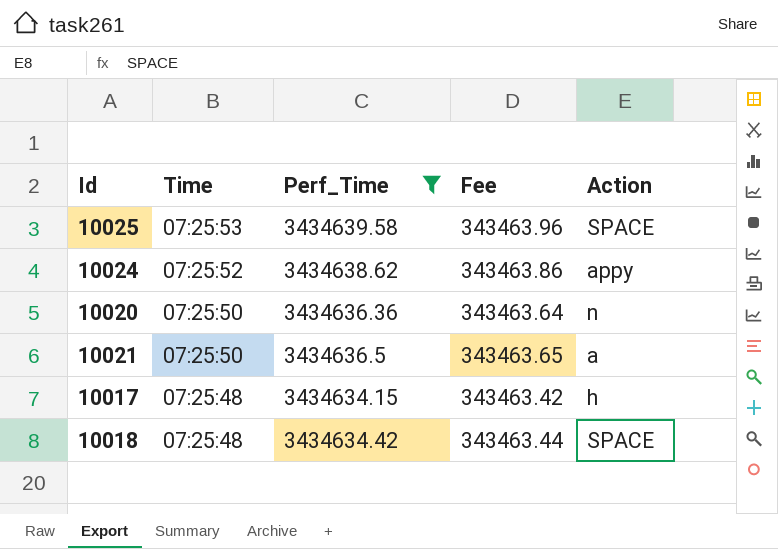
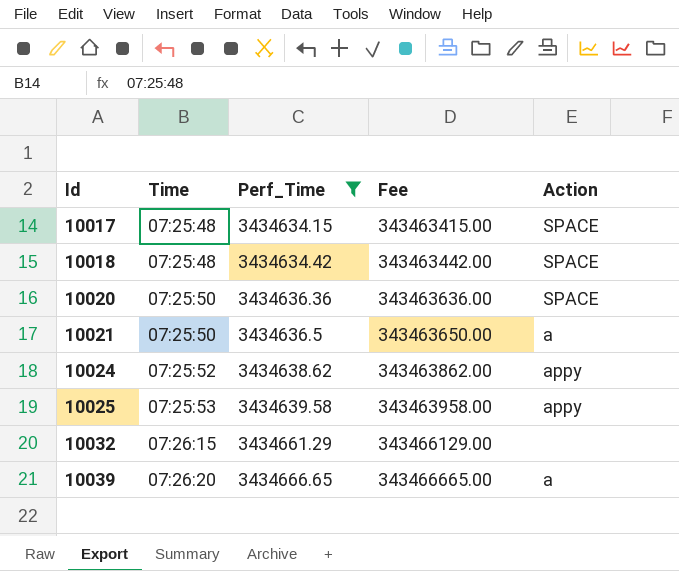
row order: Time descending -> Id ascending
column Fee | formula: [Perf_Time] * 0.1 -> [Perf_Time] * 100
10017 | Action: h -> SPACE
10020 | Action: n -> SPACE
10025 | Action: SPACE -> appy
row 10032: none -> 07:26:15 | 3434661.29 | 343466129.00 | none
row 10039: none -> 07:26:20 | 3434666.65 | 343466665.00 | a

